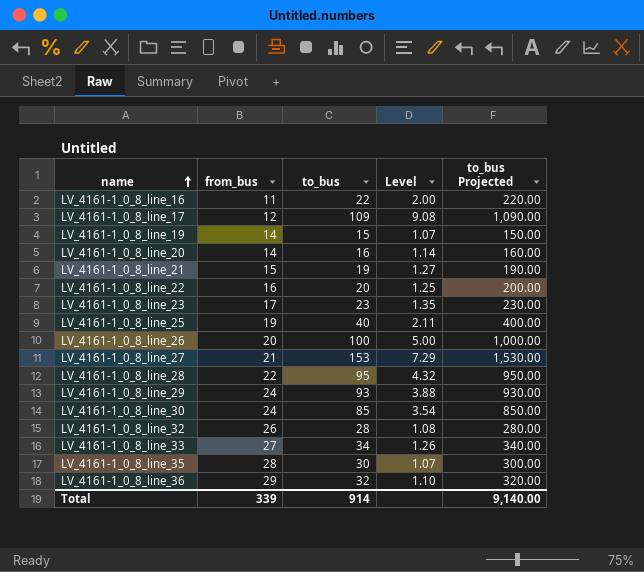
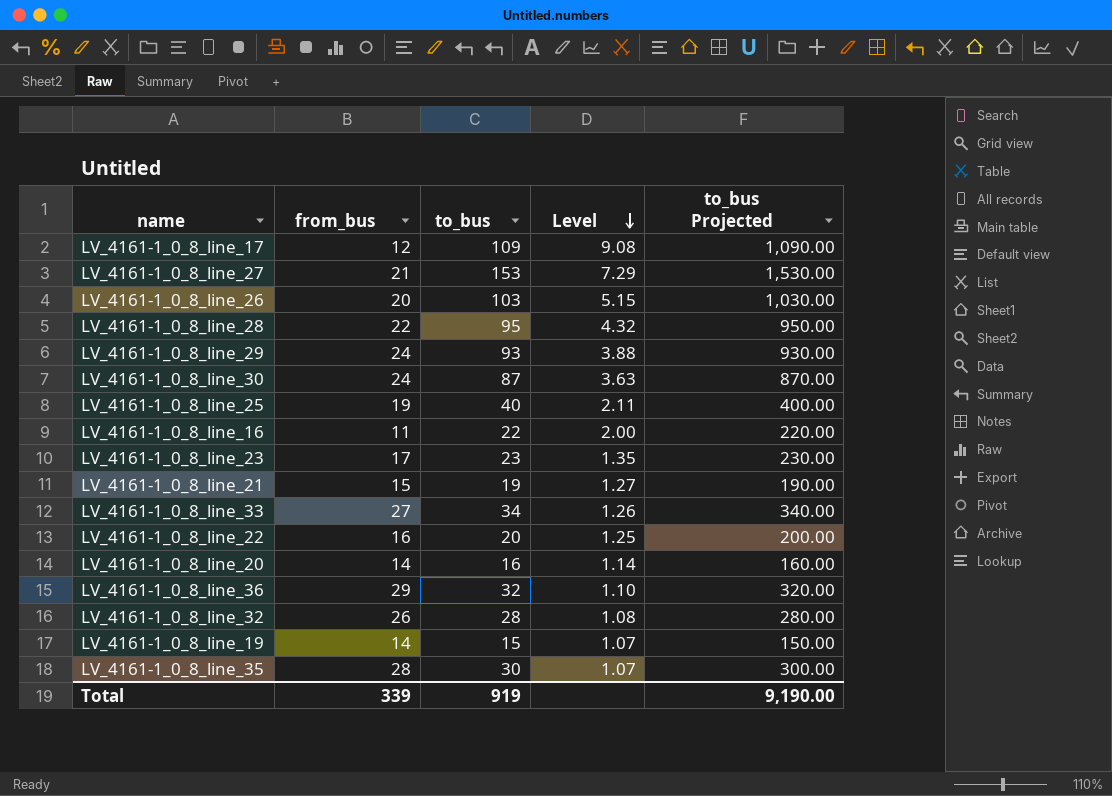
row order: name ascending -> Level descending
LV_4161-1_0_8_line_26 | to_bus: 100 -> 103
LV_4161-1_0_8_line_26 | Level: 5.00 -> 5.15
LV_4161-1_0_8_line_26 | to_bus Projected: 1,000.00 -> 1,030.00
LV_4161-1_0_8_line_30 | to_bus: 85 -> 87
LV_4161-1_0_8_line_30 | Level: 3.54 -> 3.63
LV_4161-1_0_8_line_30 | to_bus Projected: 850.00 -> 870.00
Total | to_bus: 914 -> 919
Total | to_bus Projected: 9,140.00 -> 9,190.00

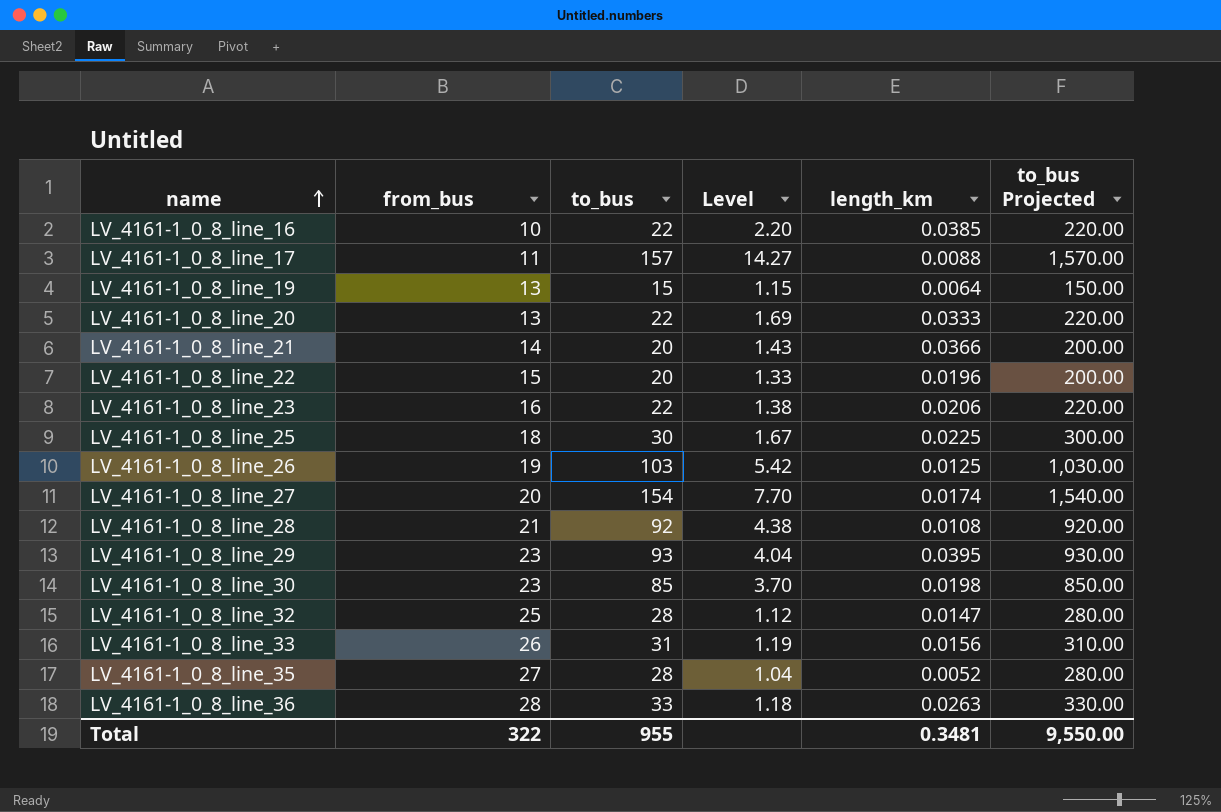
row order: Level descending -> name ascending
column length_km | position: none -> 5
LV_4161-1_0_8_line_16 | from_bus: 11 -> 10
LV_4161-1_0_8_line_16 | Level: 2.00 -> 2.20
LV_4161-1_0_8_line_17 | from_bus: 12 -> 11
LV_4161-1_0_8_line_17 | to_bus: 109 -> 157
LV_4161-1_0_8_line_17 | Level: 9.08 -> 14.27
LV_4161-1_0_8_line_17 | to_bus Projected: 1,090.00 -> 1,570.00
LV_4161-1_0_8_line_19 | from_bus: 14 -> 13
LV_4161-1_0_8_line_19 | Level: 1.07 -> 1.15
LV_4161-1_0_8_line_20 | from_bus: 14 -> 13
LV_4161-1_0_8_line_20 | to_bus: 16 -> 22
LV_4161-1_0_8_line_20 | Level: 1.14 -> 1.69
LV_4161-1_0_8_line_20 | to_bus Projected: 160.00 -> 220.00
LV_4161-1_0_8_line_21 | from_bus: 15 -> 14
LV_4161-1_0_8_line_21 | to_bus: 19 -> 20
LV_4161-1_0_8_line_21 | Level: 1.27 -> 1.43
LV_4161-1_0_8_line_21 | to_bus Projected: 190.00 -> 200.00
LV_4161-1_0_8_line_22 | from_bus: 16 -> 15
LV_4161-1_0_8_line_22 | Level: 1.25 -> 1.33
LV_4161-1_0_8_line_23 | from_bus: 17 -> 16
LV_4161-1_0_8_line_23 | to_bus: 23 -> 22
LV_4161-1_0_8_line_23 | Level: 1.35 -> 1.38
LV_4161-1_0_8_line_23 | to_bus Projected: 230.00 -> 220.00
LV_4161-1_0_8_line_25 | from_bus: 19 -> 18
LV_4161-1_0_8_line_25 | to_bus: 40 -> 30
LV_4161-1_0_8_line_25 | Level: 2.11 -> 1.67
LV_4161-1_0_8_line_25 | to_bus Projected: 400.00 -> 300.00
LV_4161-1_0_8_line_26 | from_bus: 20 -> 19
LV_4161-1_0_8_line_26 | Level: 5.15 -> 5.42
LV_4161-1_0_8_line_27 | from_bus: 21 -> 20
LV_4161-1_0_8_line_27 | to_bus: 153 -> 154
LV_4161-1_0_8_line_27 | Level: 7.29 -> 7.70
LV_4161-1_0_8_line_27 | to_bus Projected: 1,530.00 -> 1,540.00
LV_4161-1_0_8_line_28 | from_bus: 22 -> 21
LV_4161-1_0_8_line_28 | to_bus: 95 -> 92
LV_4161-1_0_8_line_28 | Level: 4.32 -> 4.38
LV_4161-1_0_8_line_28 | to_bus Projected: 950.00 -> 920.00
LV_4161-1_0_8_line_29 | from_bus: 24 -> 23
LV_4161-1_0_8_line_29 | Level: 3.88 -> 4.04
LV_4161-1_0_8_line_30 | from_bus: 24 -> 23
LV_4161-1_0_8_line_30 | to_bus: 87 -> 85
LV_4161-1_0_8_line_30 | Level: 3.63 -> 3.70
LV_4161-1_0_8_line_30 | to_bus Projected: 870.00 -> 850.00
LV_4161-1_0_8_line_32 | from_bus: 26 -> 25
LV_4161-1_0_8_line_32 | Level: 1.08 -> 1.12
LV_4161-1_0_8_line_33 | from_bus: 27 -> 26
LV_4161-1_0_8_line_33 | to_bus: 34 -> 31
LV_4161-1_0_8_line_33 | Level: 1.26 -> 1.19
LV_4161-1_0_8_line_33 | to_bus Projected: 340.00 -> 310.00
LV_4161-1_0_8_line_35 | from_bus: 28 -> 27
LV_4161-1_0_8_line_35 | to_bus: 30 -> 28
LV_4161-1_0_8_line_35 | Level: 1.07 -> 1.04
LV_4161-1_0_8_line_35 | to_bus Projected: 300.00 -> 280.00
LV_4161-1_0_8_line_36 | from_bus: 29 -> 28
LV_4161-1_0_8_line_36 | to_bus: 32 -> 33
LV_4161-1_0_8_line_36 | Level: 1.10 -> 1.18
LV_4161-1_0_8_line_36 | to_bus Projected: 320.00 -> 330.00
Total | from_bus: 339 -> 322
Total | to_bus: 919 -> 955
Total | to_bus Projected: 9,190.00 -> 9,550.00

